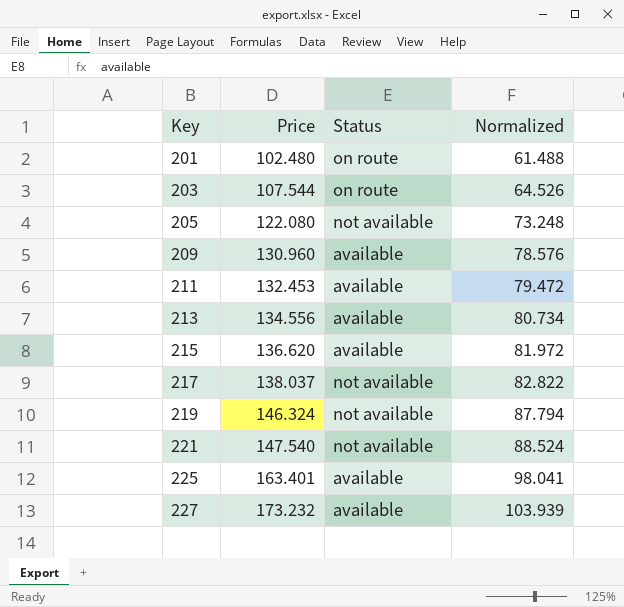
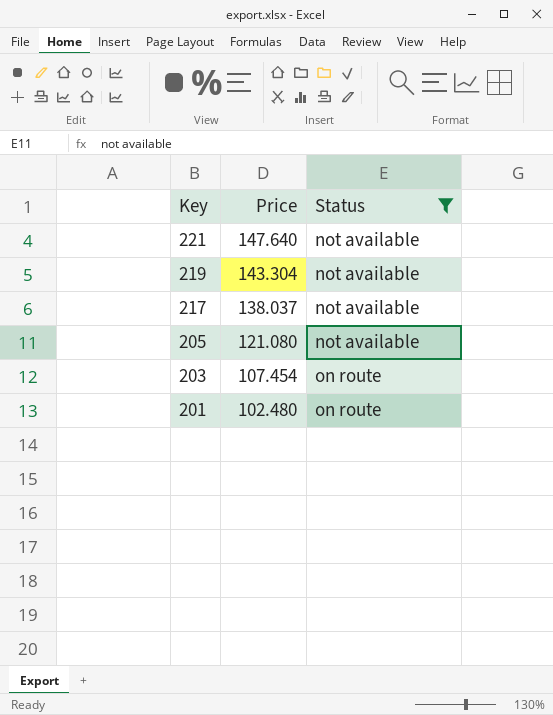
filter: none -> Status != available
row order: Key ascending -> Key descending
column Normalized | formula: [Price] * 0.6 -> none
221 | Price: 147.540 -> 147.640
219 | Price: 146.324 -> 143.304
205 | Price: 122.080 -> 121.080
203 | Price: 107.544 -> 107.454

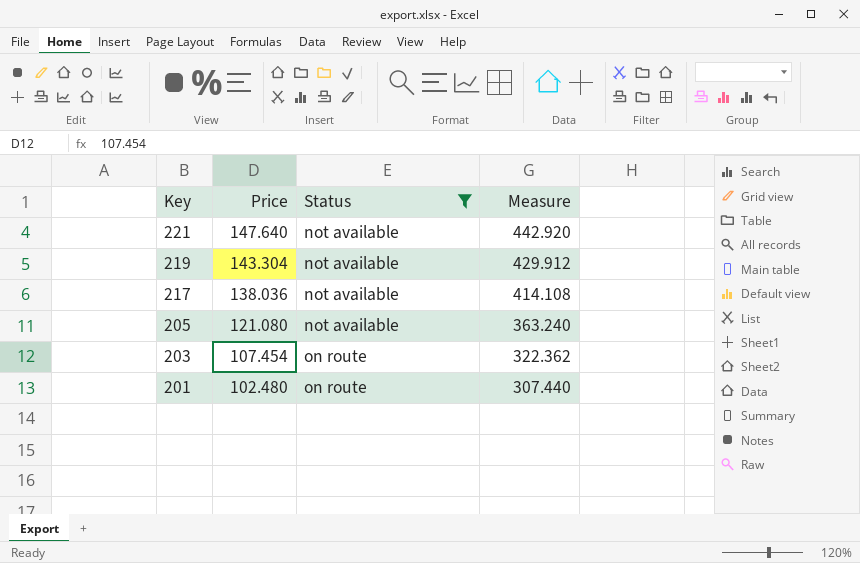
column Measure | formula: none -> [Price] * 3
217 | Price: 138.037 -> 138.036

